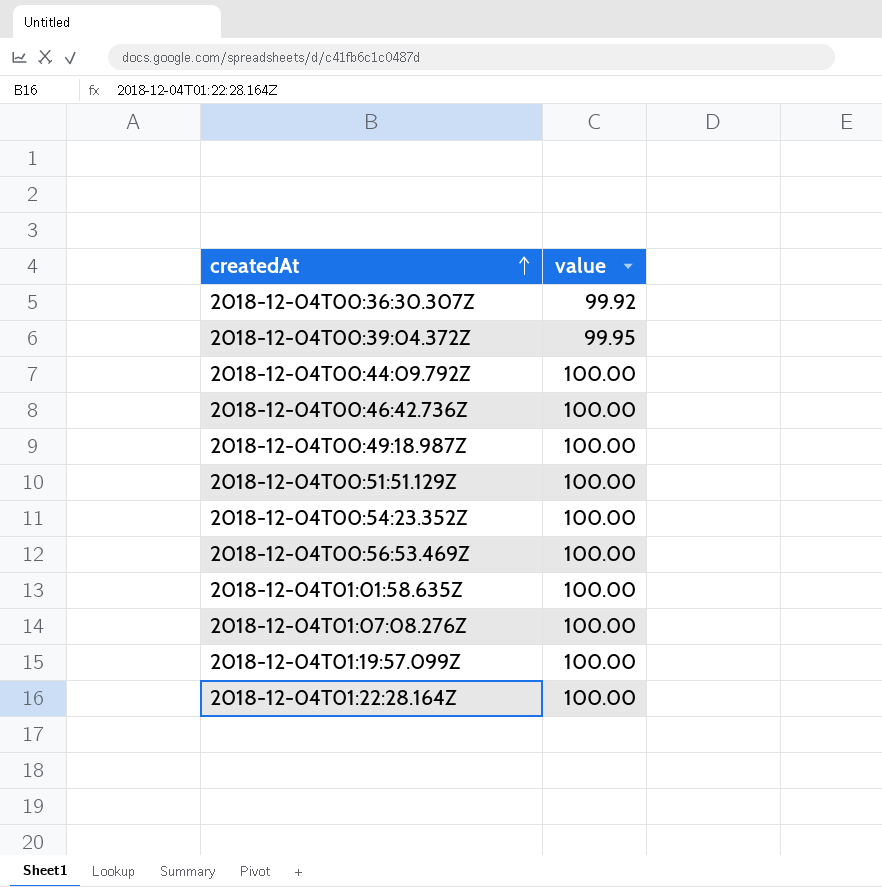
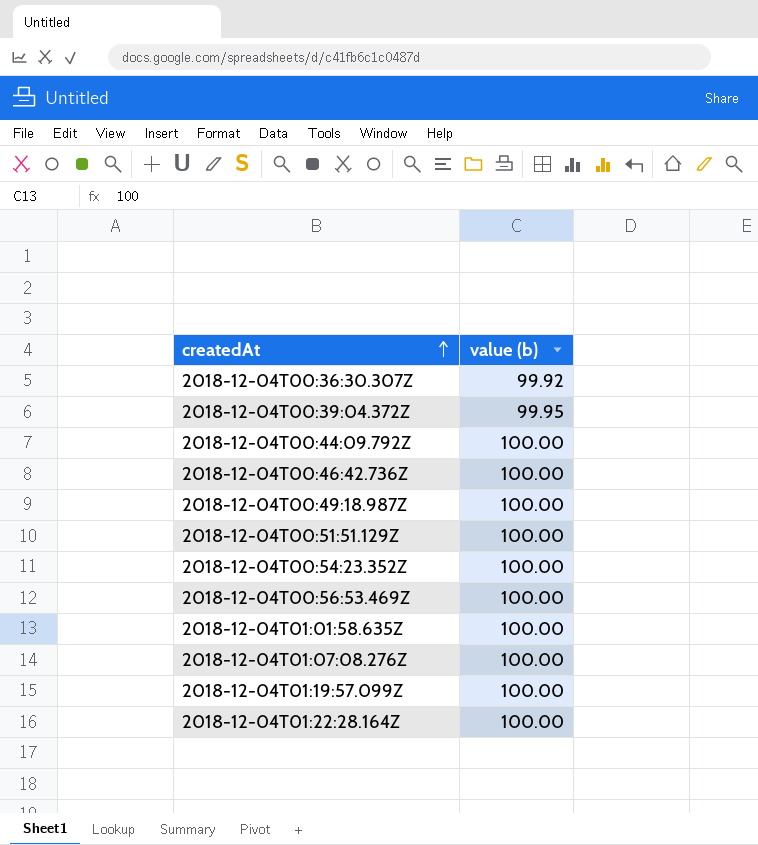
column name: value -> value (b)

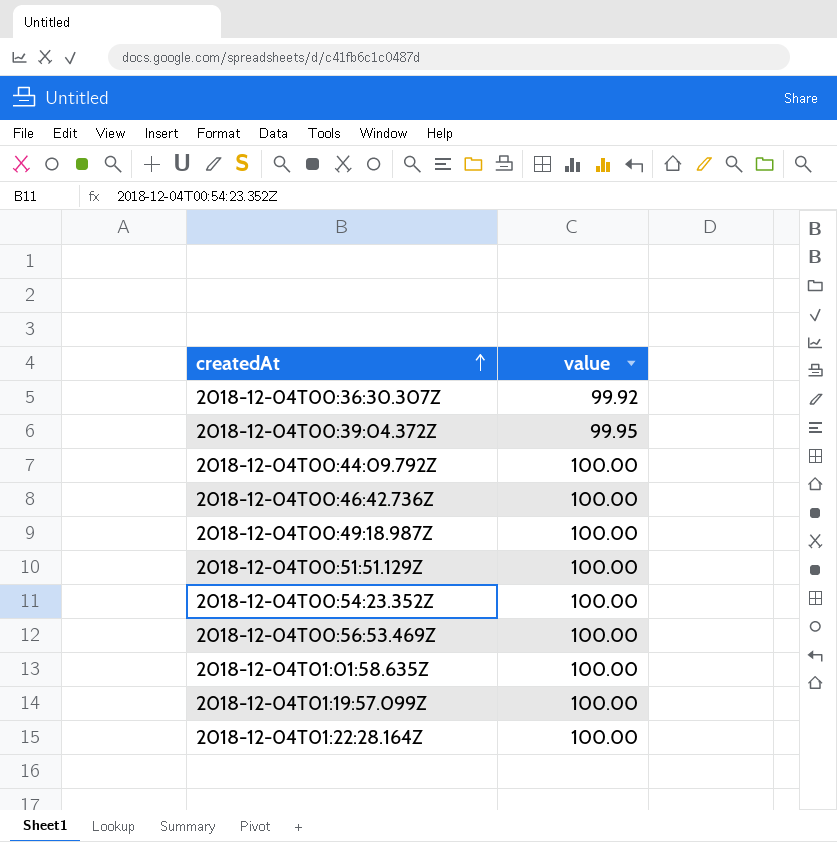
column name: value (b) -> value
row 2018-12-04T01:07:08.276Z: 100.00 -> none

